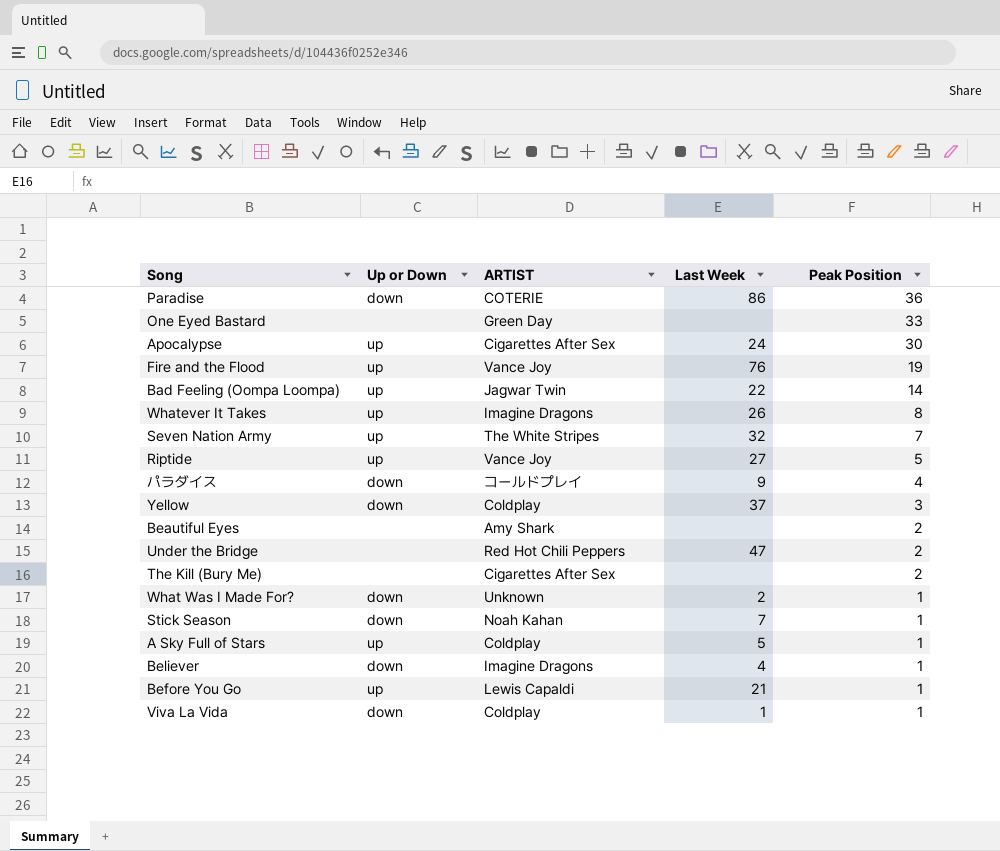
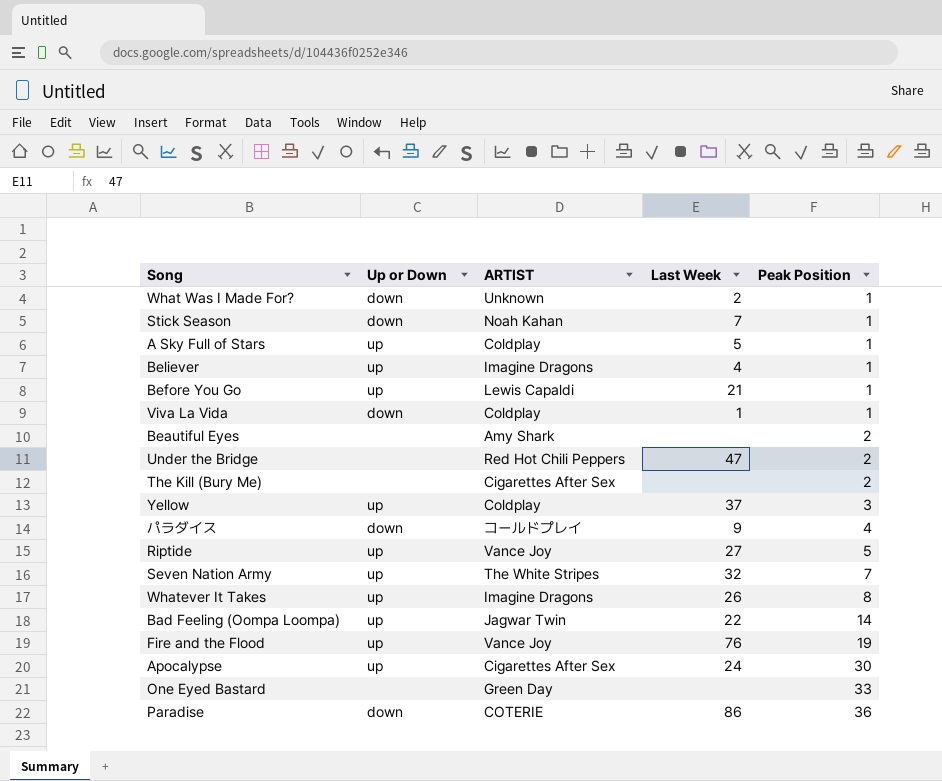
row order: Peak Position descending -> Peak Position ascending
Believer | Up or Down: down -> up
Yellow | Up or Down: down -> up

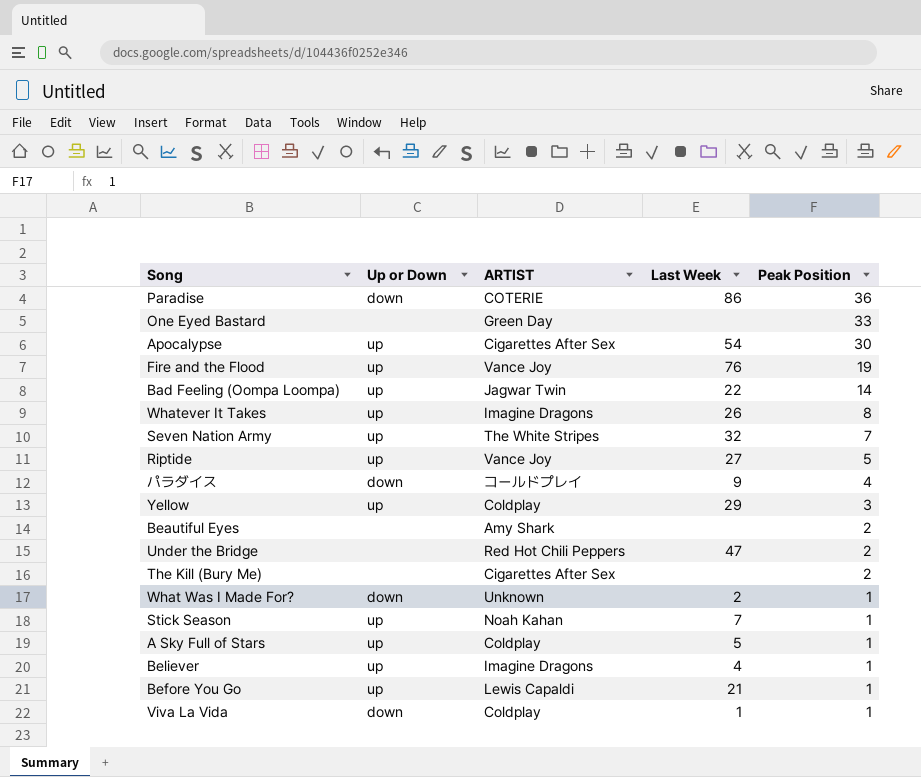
row order: Peak Position ascending -> Peak Position descending
Apocalypse | Last Week: 24 -> 54
Yellow | Last Week: 37 -> 29
Stick Season | Up or Down: down -> up

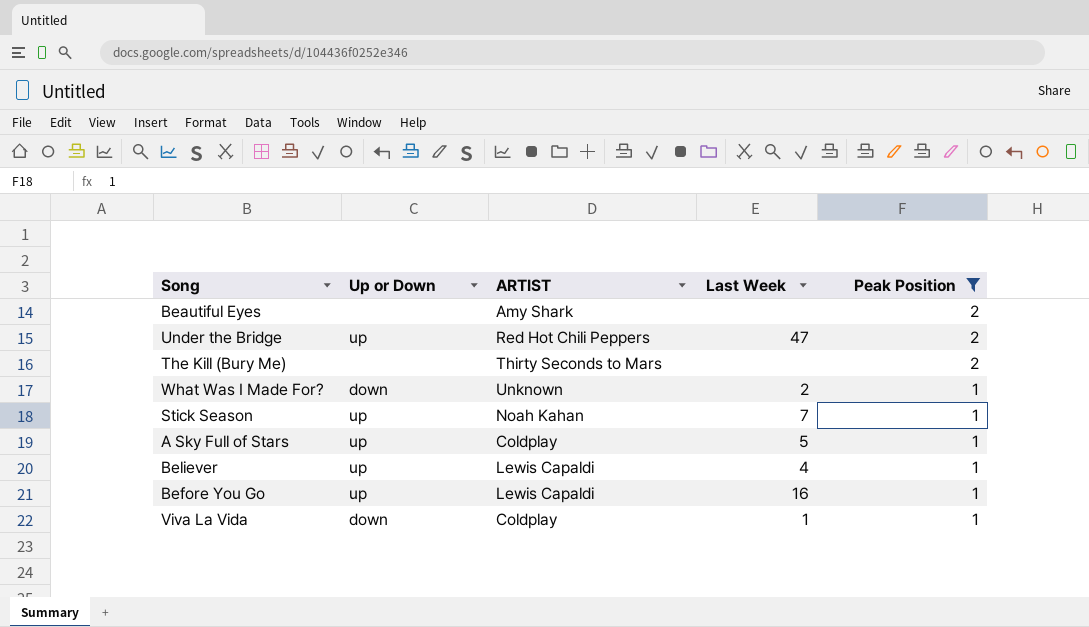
filter: none -> Peak Position <= 2
Under the Bridge | Up or Down: none -> up
The Kill (Bury Me) | ARTIST: Cigarettes After Sex -> Thirty Seconds to Mars
Believer | ARTIST: Imagine Dragons -> Lewis Capaldi
Before You Go | Last Week: 21 -> 16

